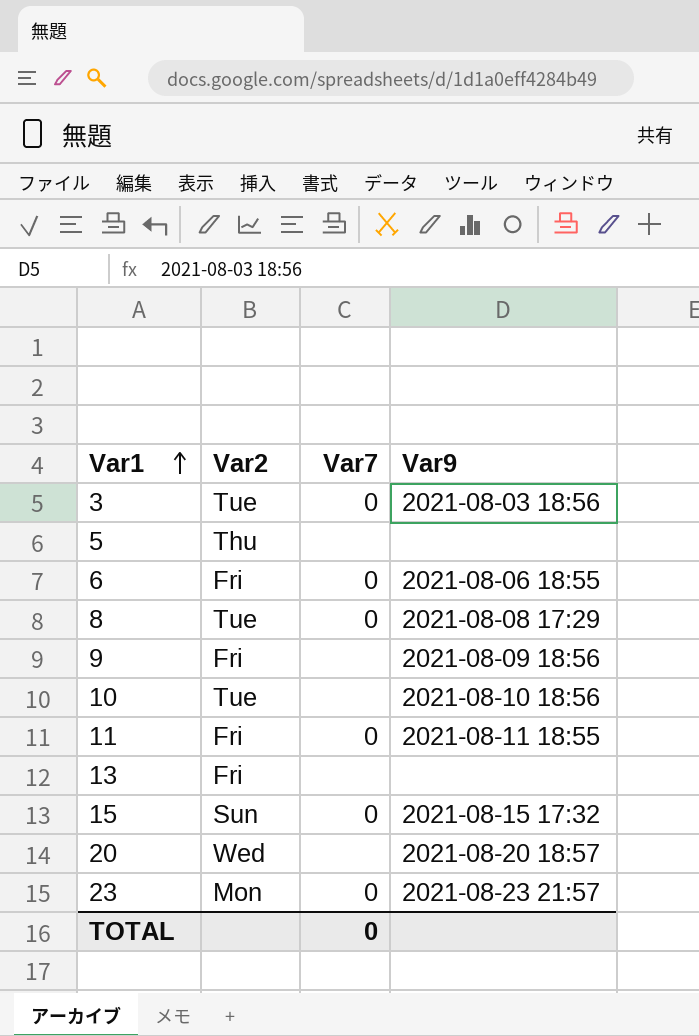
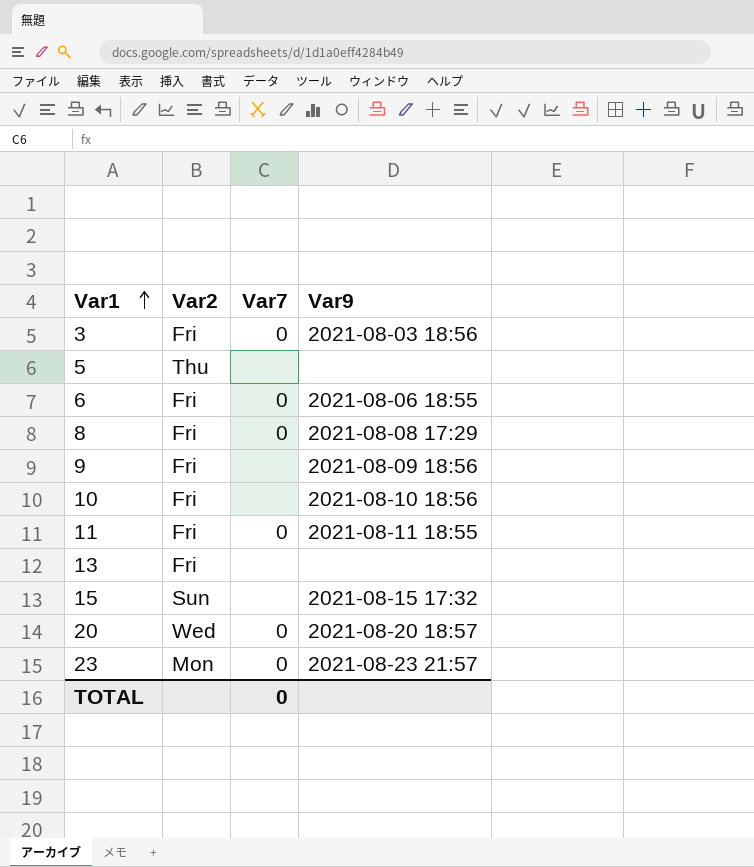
3 | Var2: Tue -> Fri
8 | Var2: Tue -> Fri
10 | Var2: Tue -> Fri
15 | Var7: 0 -> none
20 | Var7: none -> 0

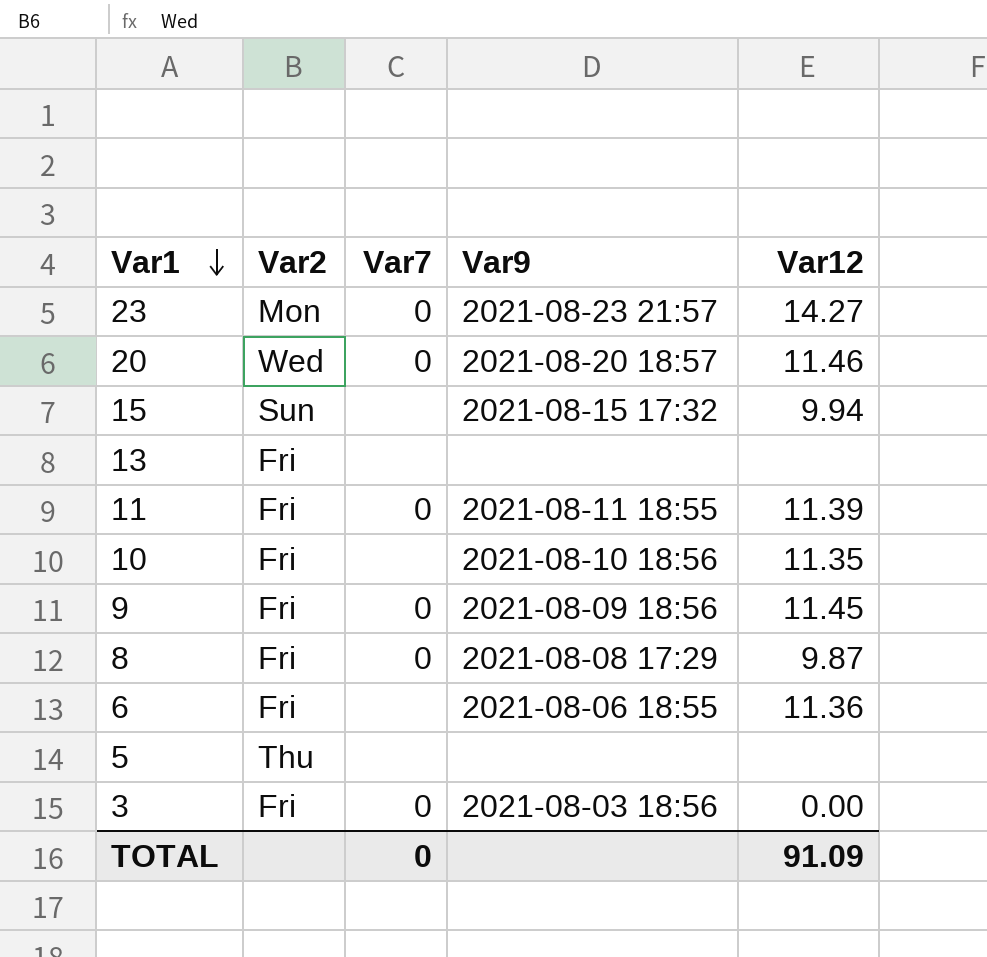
row order: Var1 ascending -> Var1 descending
column Var12 | position: none -> 5
9 | Var7: none -> 0
6 | Var7: 0 -> none

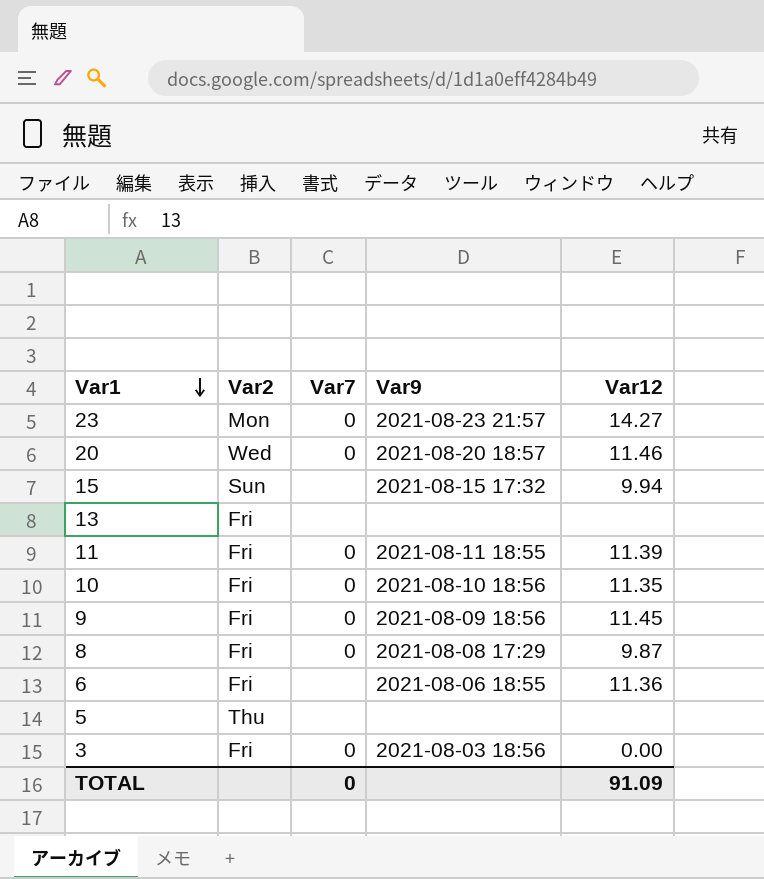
10 | Var7: none -> 0

